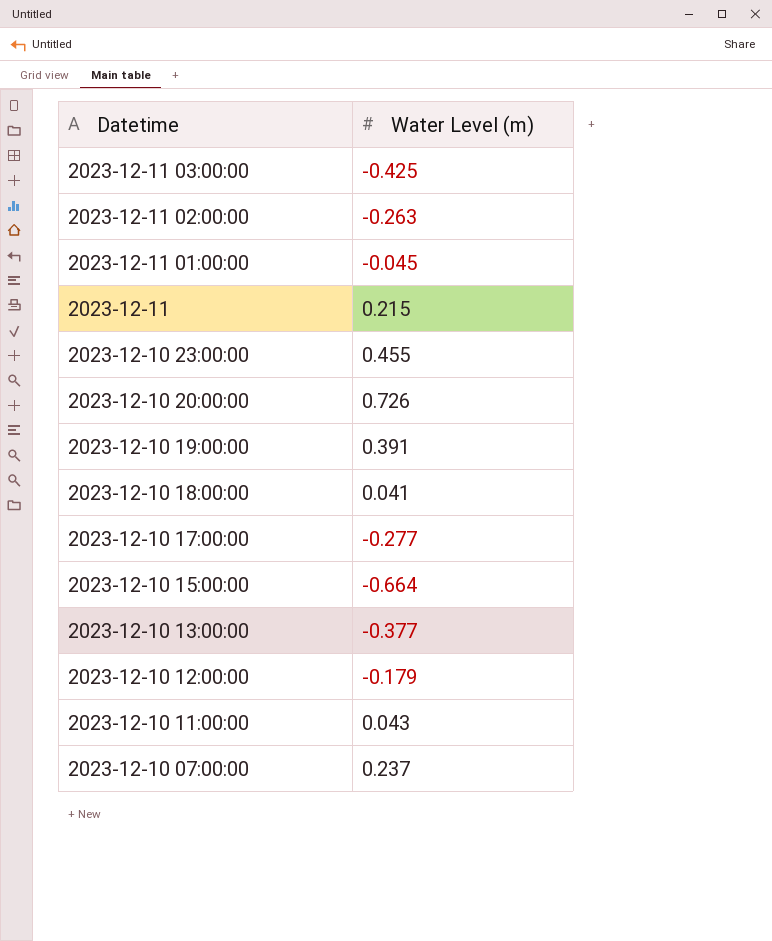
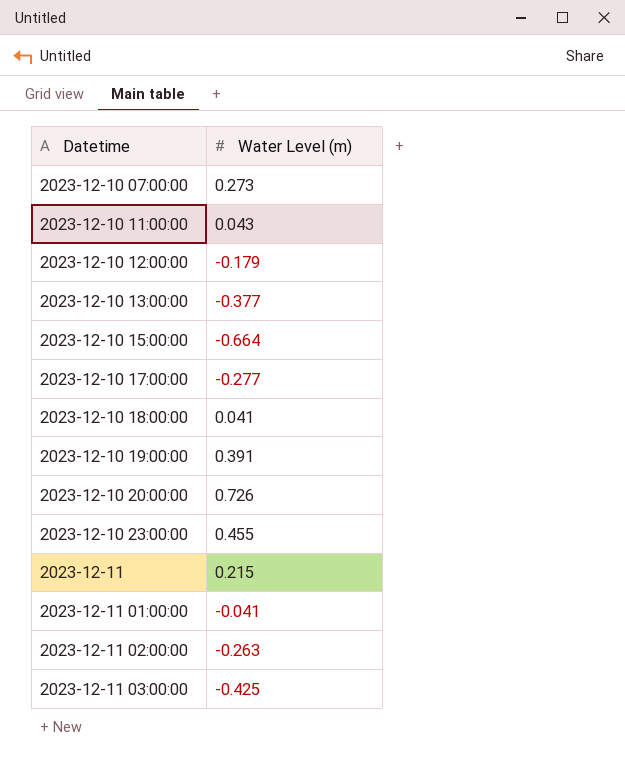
row order: Datetime descending -> Datetime ascending
2023-12-10 07:00:00 | Water Level (m): 0.237 -> 0.273
2023-12-11 01:00:00 | Water Level (m): -0.045 -> -0.041

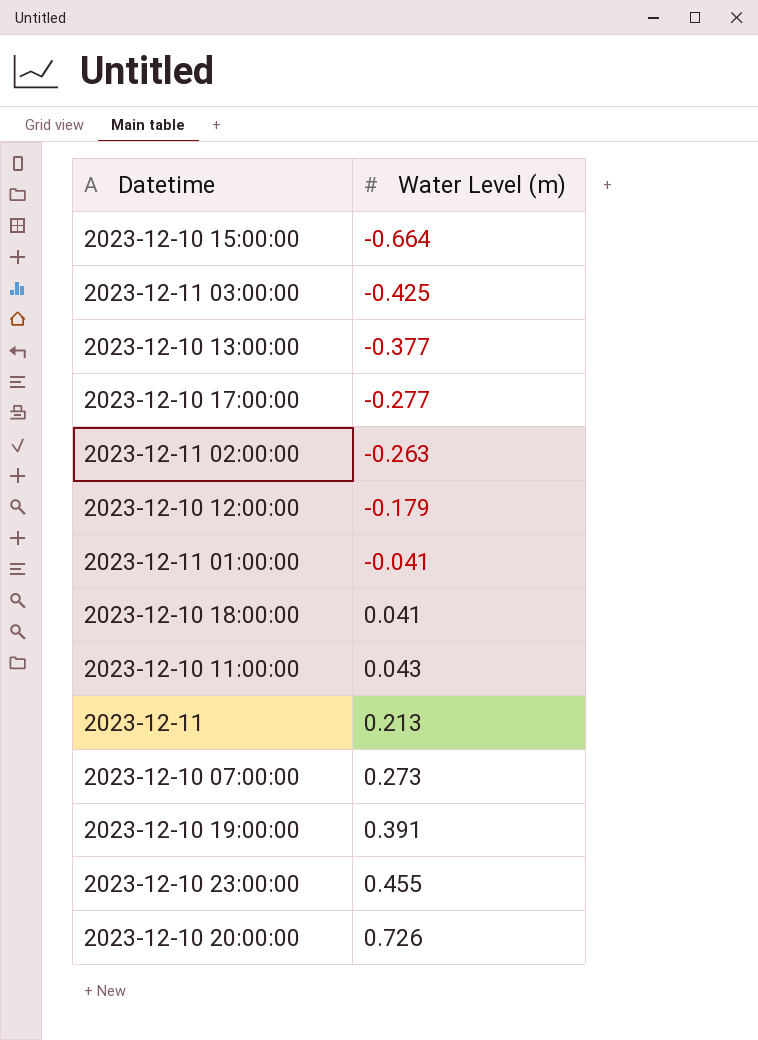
row order: Datetime ascending -> Water Level (m) ascending
2023-12-11 | Water Level (m): 0.215 -> 0.213

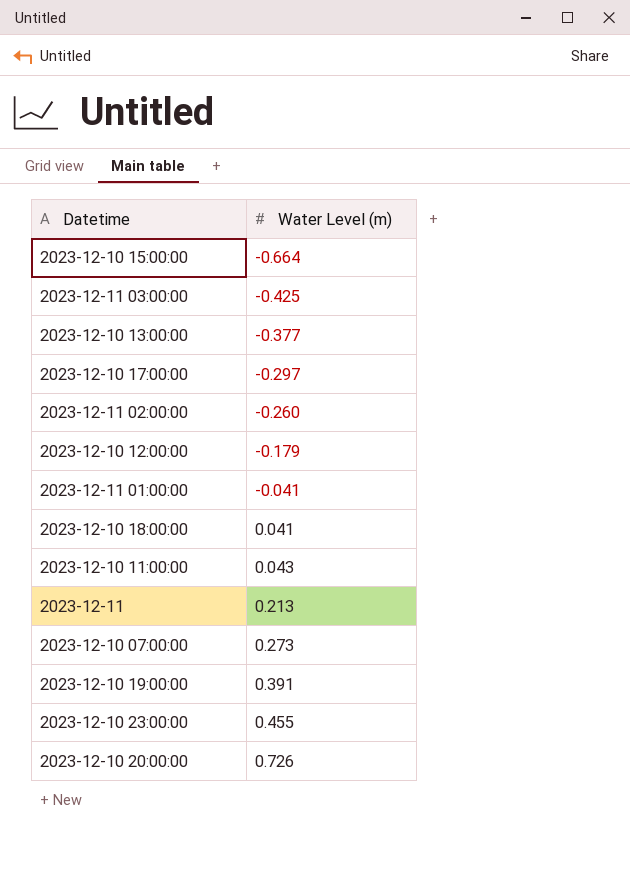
2023-12-10 17:00:00 | Water Level (m): -0.277 -> -0.297
2023-12-11 02:00:00 | Water Level (m): -0.263 -> -0.260

